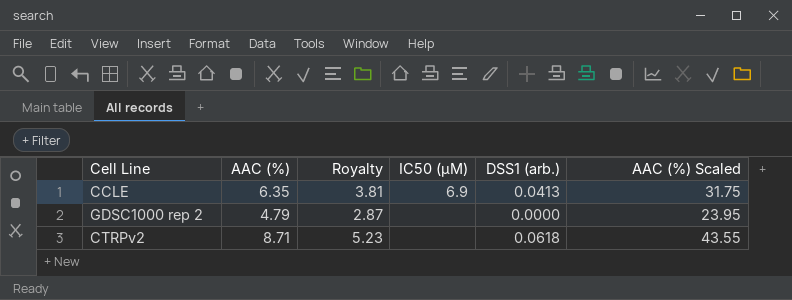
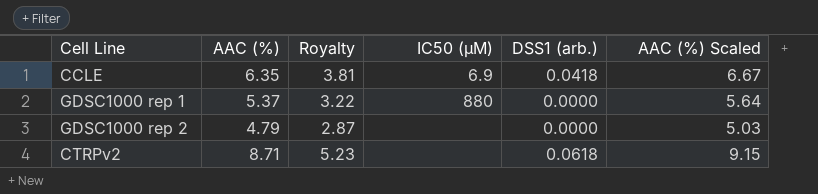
column AAC (%) Scaled | formula: [AAC (%)] * 5 -> [AAC (%)] * 1.05
CCLE | DSS1 (arb.): 0.0413 -> 0.0418
row GDSC1000 rep 1: none -> 5.37 | 3.22 | 880 | 0.0000 | 5.64

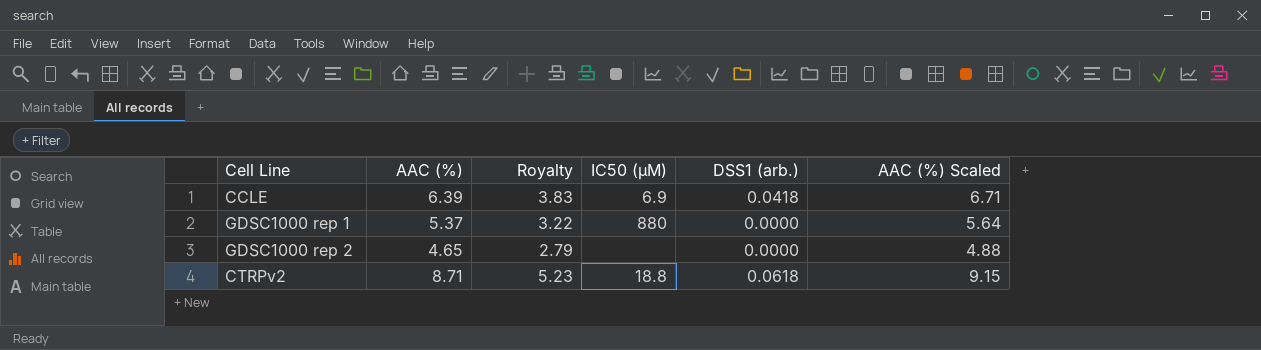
CCLE | AAC (%): 6.35 -> 6.39
CCLE | Royalty: 3.81 -> 3.83
CCLE | AAC (%) Scaled: 6.67 -> 6.71
GDSC1000 rep 2 | AAC (%): 4.79 -> 4.65
GDSC1000 rep 2 | Royalty: 2.87 -> 2.79
GDSC1000 rep 2 | AAC (%) Scaled: 5.03 -> 4.88
CTRPv2 | IC50 (µM): none -> 18.8

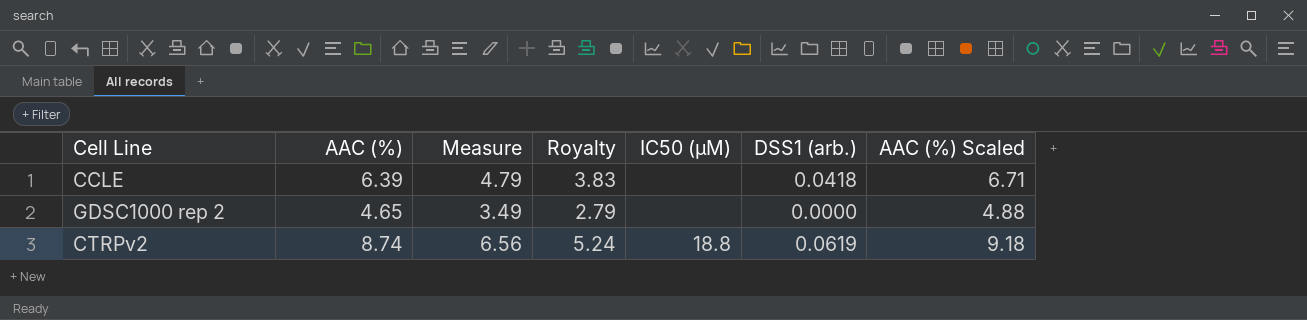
column Measure | formula: none -> [AAC (%)] * 0.75
row GDSC1000 rep 1: 5.37 | 3.22 | 880 | 0.0000 | 5.64 -> none
CCLE | IC50 (µM): 6.9 -> none
CTRPv2 | AAC (%): 8.71 -> 8.74
CTRPv2 | Royalty: 5.23 -> 5.24
CTRPv2 | DSS1 (arb.): 0.0618 -> 0.0619
CTRPv2 | AAC (%) Scaled: 9.15 -> 9.18

